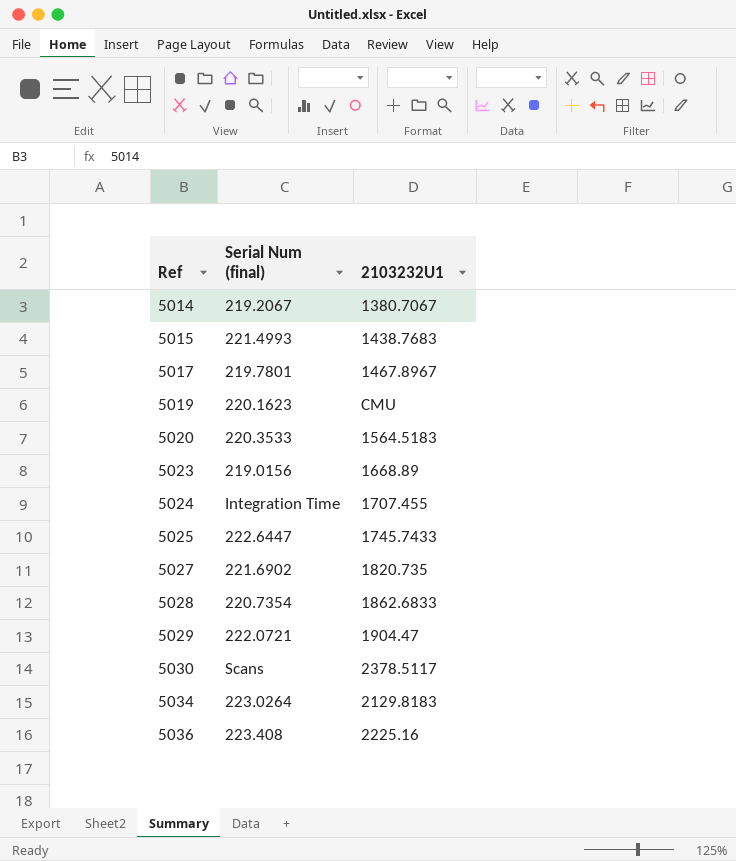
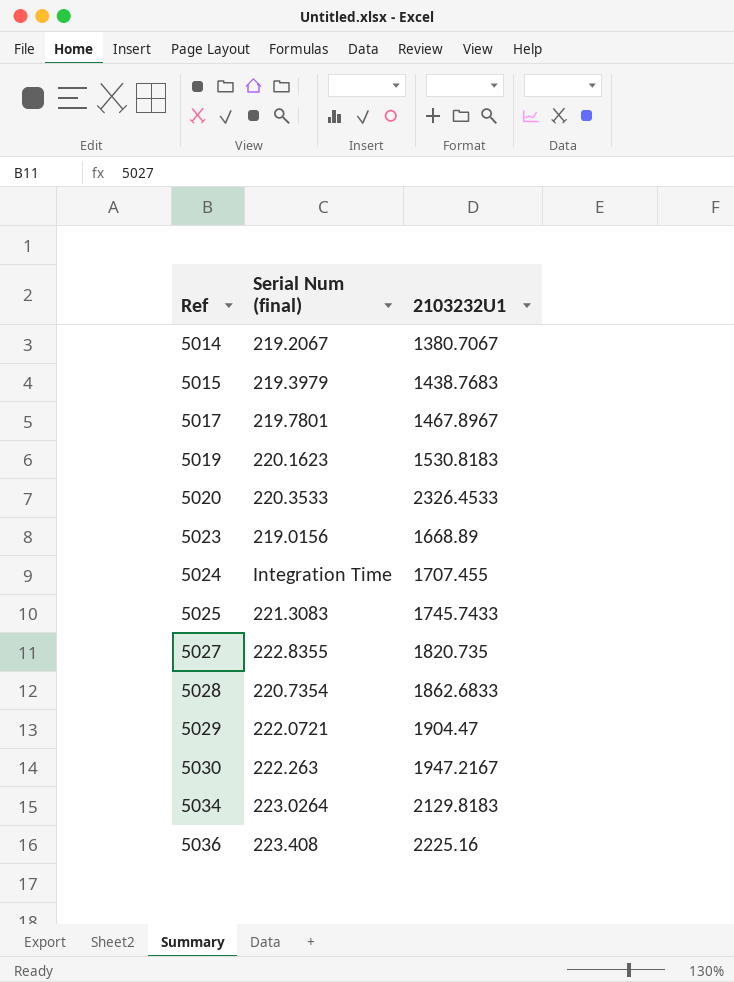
5015 | Serial Num (final): 221.4993 -> 219.3979
5019 | 2103232U1: CMU -> 1530.8183
5020 | 2103232U1: 1564.5183 -> 2326.4533
5025 | Serial Num (final): 222.6447 -> 221.3083
5027 | Serial Num (final): 221.6902 -> 222.8355
5030 | Serial Num (final): Scans -> 222.263
5030 | 2103232U1: 2378.5117 -> 1947.2167

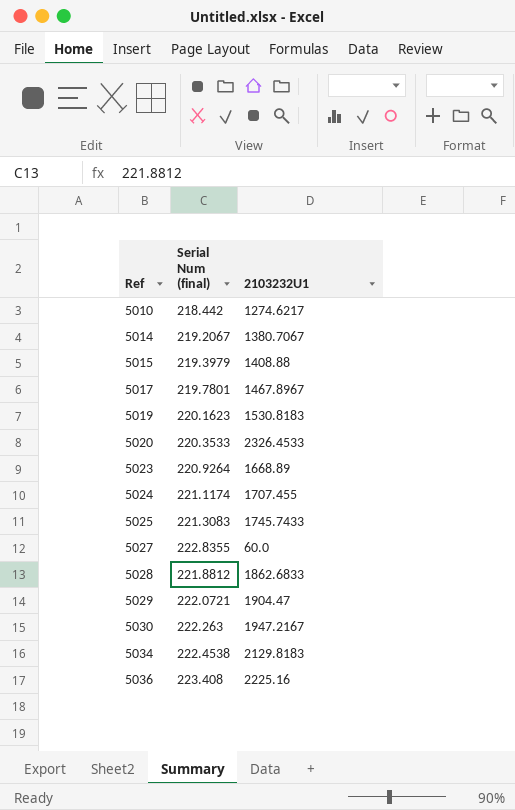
row 5010: none -> 218.442 | 1274.6217
5015 | 2103232U1: 1438.7683 -> 1408.88
5023 | Serial Num (final): 219.0156 -> 220.9264
5024 | Serial Num (final): Integration Time -> 221.1174
5027 | 2103232U1: 1820.735 -> 60.0
5028 | Serial Num (final): 220.7354 -> 221.8812
5034 | Serial Num (final): 223.0264 -> 222.4538

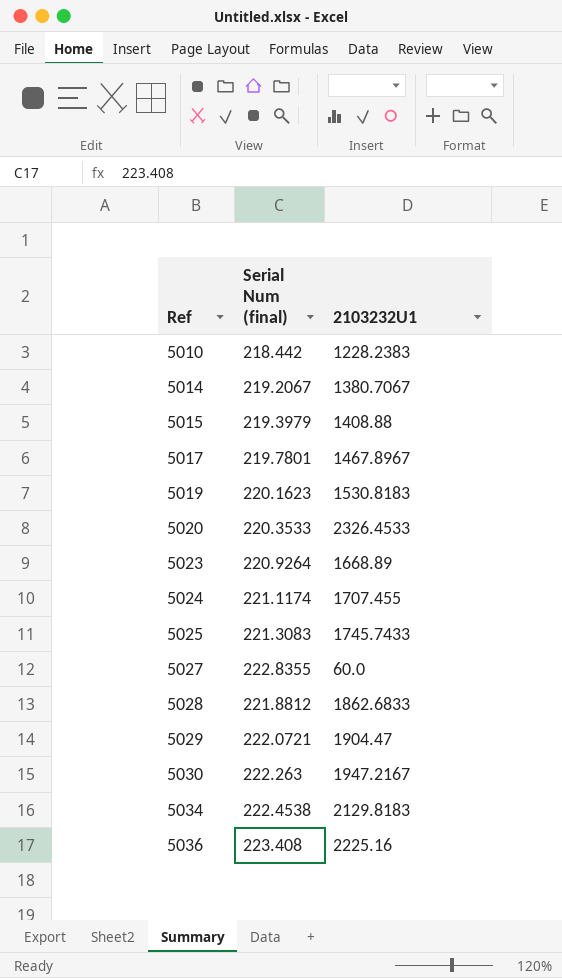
5010 | 2103232U1: 1274.6217 -> 1228.2383

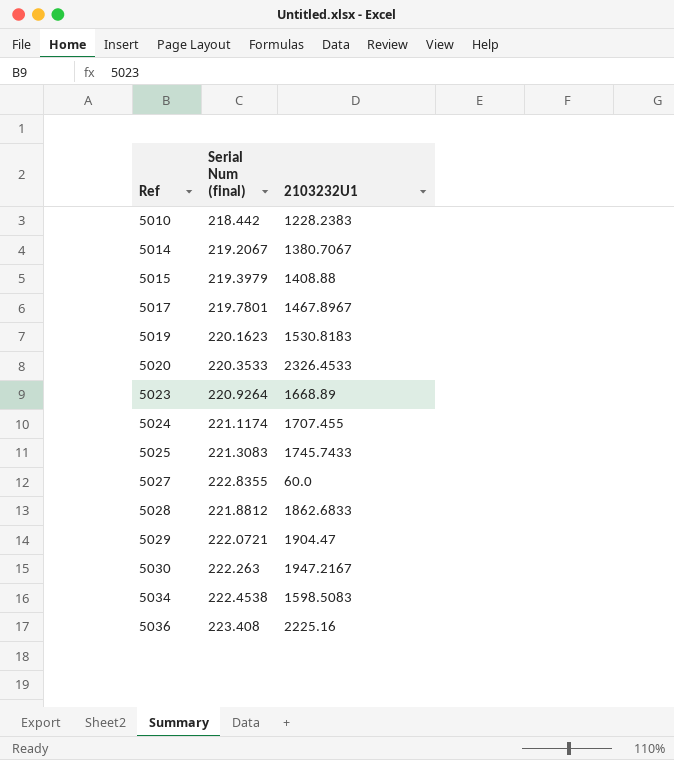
5034 | 2103232U1: 2129.8183 -> 1598.5083

